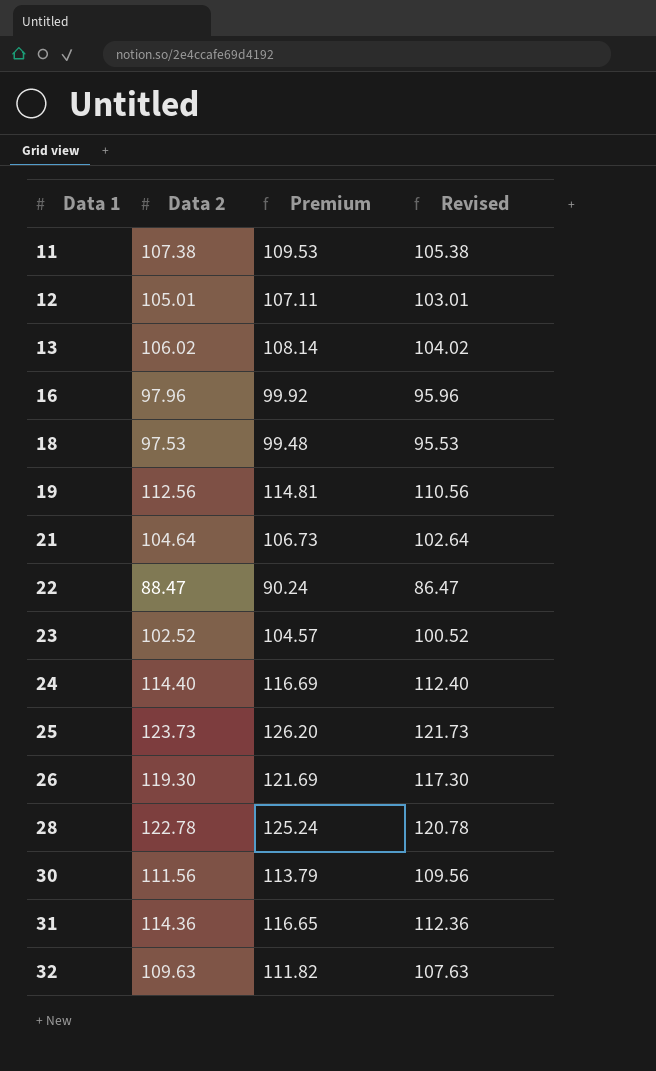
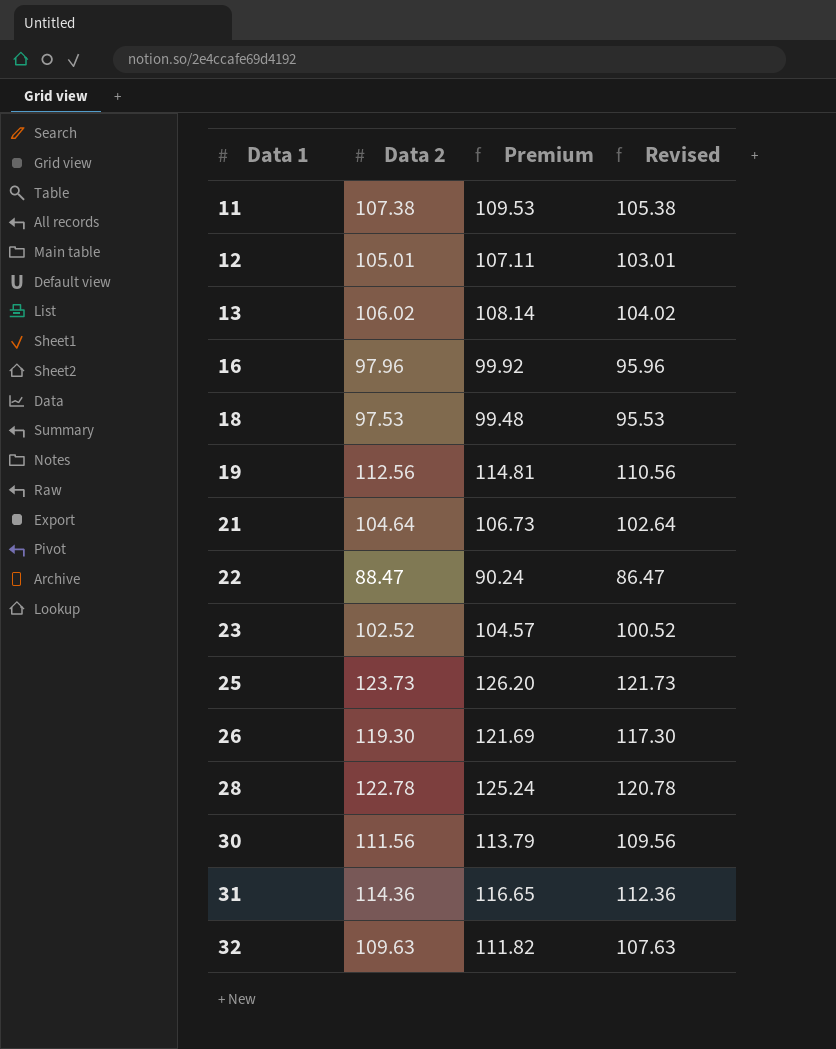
row 24: 114.40 | 116.69 | 112.40 -> none

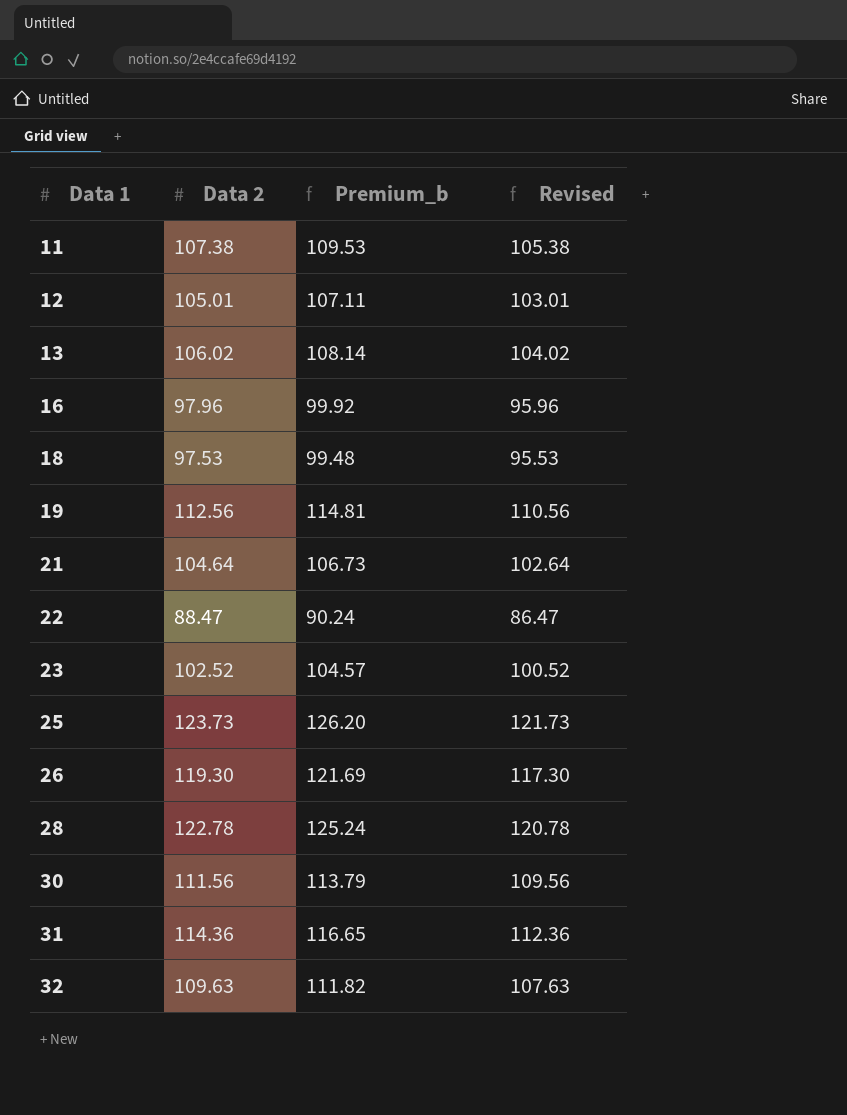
column name: Premium -> Premium_b

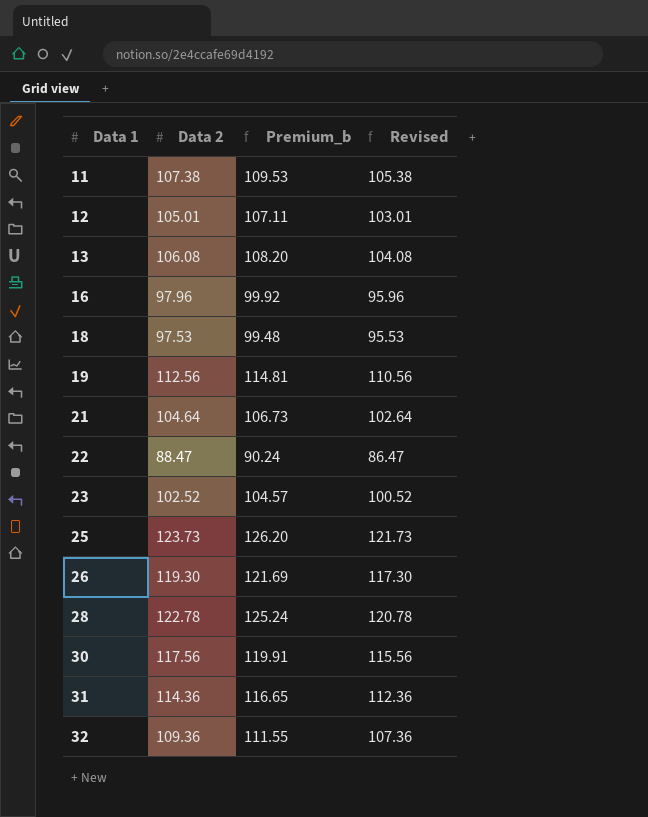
13 | Data 2: 106.02 -> 106.08
13 | Premium_b: 108.14 -> 108.20
13 | Revised: 104.02 -> 104.08
30 | Data 2: 111.56 -> 117.56
30 | Premium_b: 113.79 -> 119.91
30 | Revised: 109.56 -> 115.56
32 | Data 2: 109.63 -> 109.36
32 | Premium_b: 111.82 -> 111.55
32 | Revised: 107.63 -> 107.36

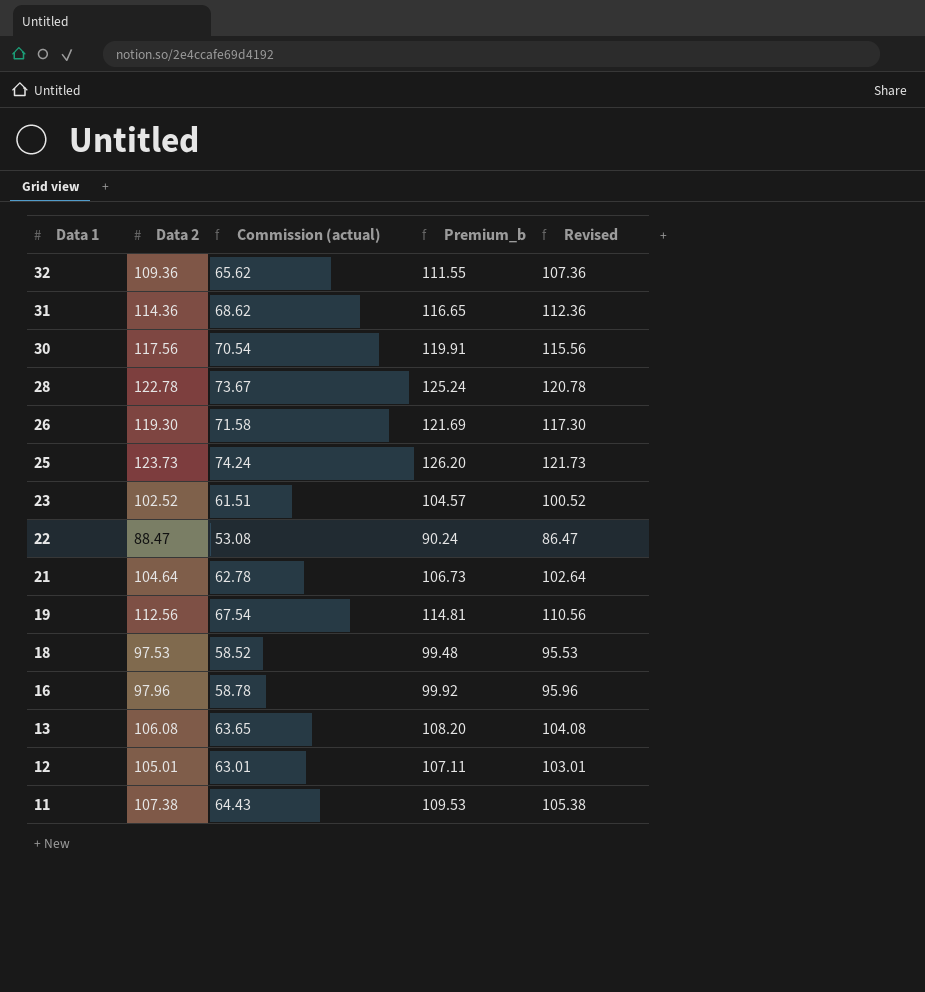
row order: Data 1 ascending -> Data 1 descending
column Commission (actual) | formula: none -> [Data 2] * 0.6

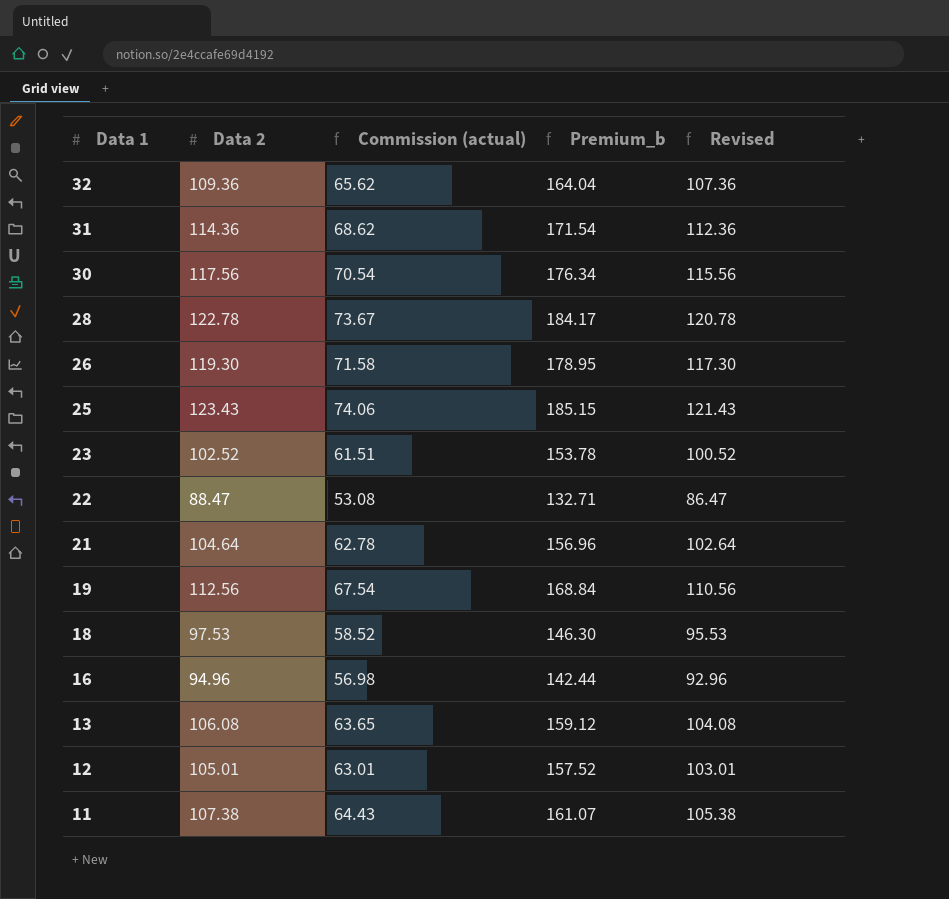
column Premium_b | formula: [Data 2] * 1.02 -> [Data 2] * 1.5
25 | Data 2: 123.73 -> 123.43
25 | Commission (actual): 74.24 -> 74.06
25 | Revised: 121.73 -> 121.43
16 | Data 2: 97.96 -> 94.96
16 | Commission (actual): 58.78 -> 56.98
16 | Revised: 95.96 -> 92.96

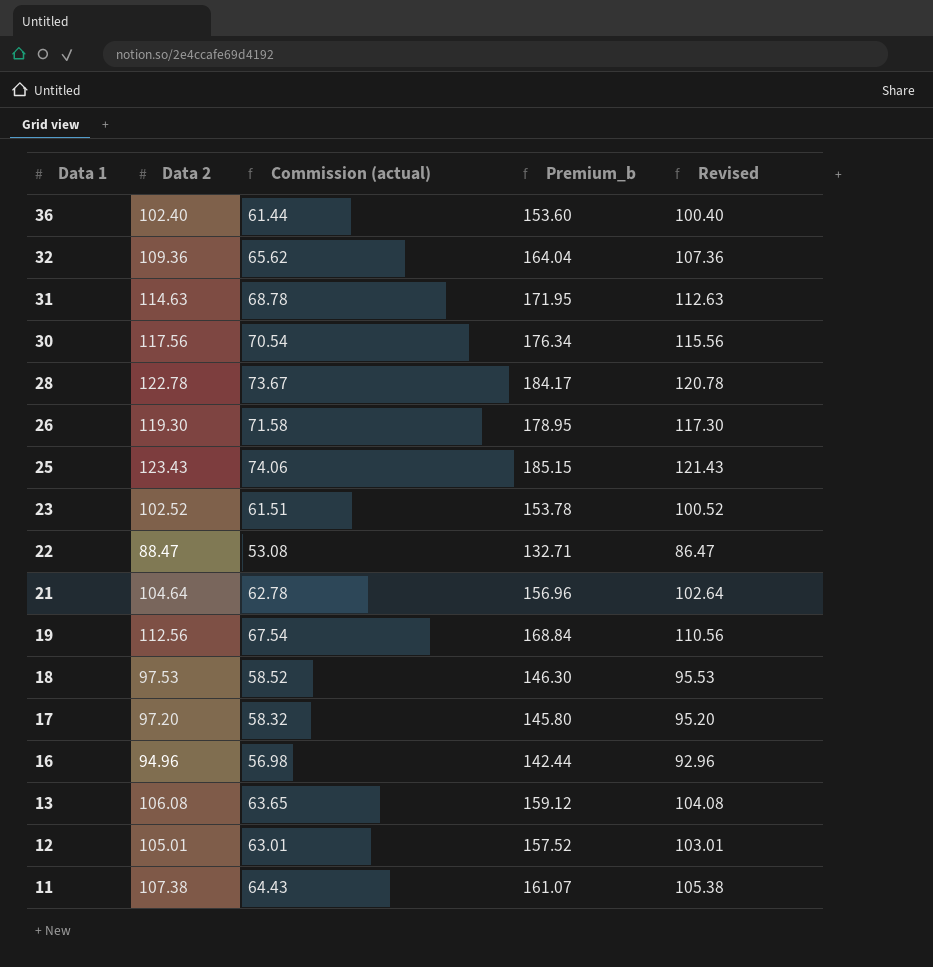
row 36: none -> 102.40 | 61.44 | 153.60 | 100.40
31 | Data 2: 114.36 -> 114.63
31 | Commission (actual): 68.62 -> 68.78
31 | Premium_b: 171.54 -> 171.95
31 | Revised: 112.36 -> 112.63
row 17: none -> 97.20 | 58.32 | 145.80 | 95.20

